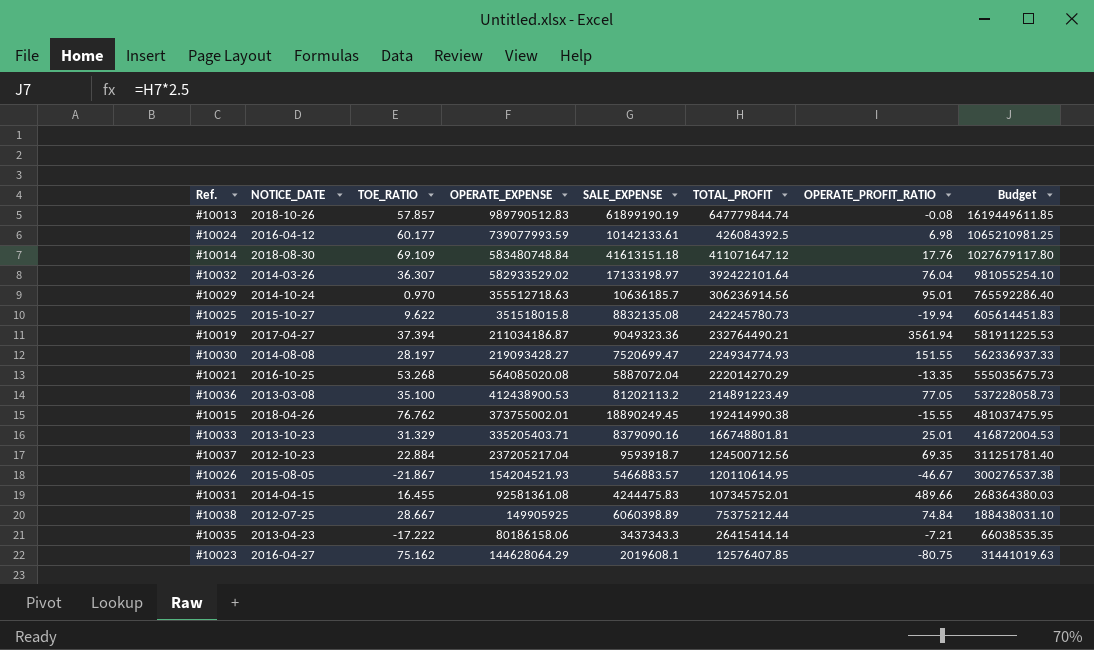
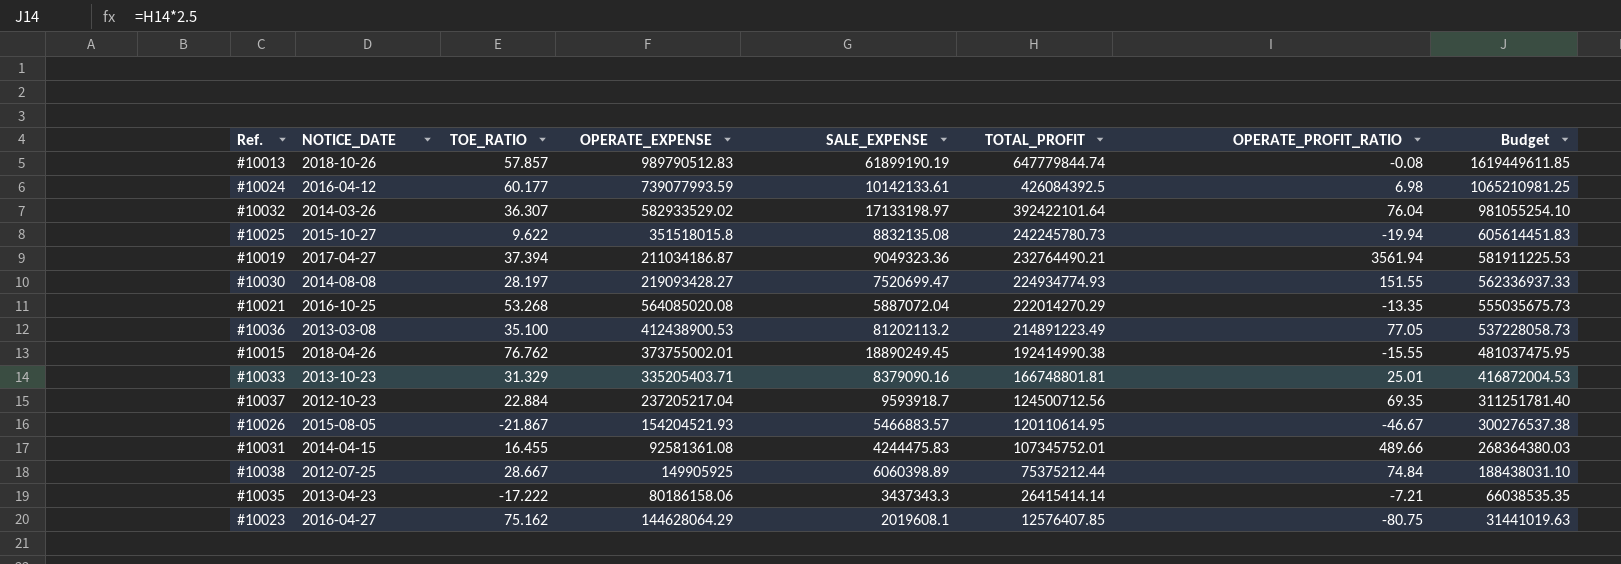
row #10014: 2018-08-30 | 69.109 | 583480748.84 | 41613151.18 | 411071647.12 | 17.76 | 1027679117.80 -> none
row #10029: 2014-10-24 | 0.970 | 355512718.63 | 10636185.7 | 306236914.56 | 95.01 | 765592286.40 -> none

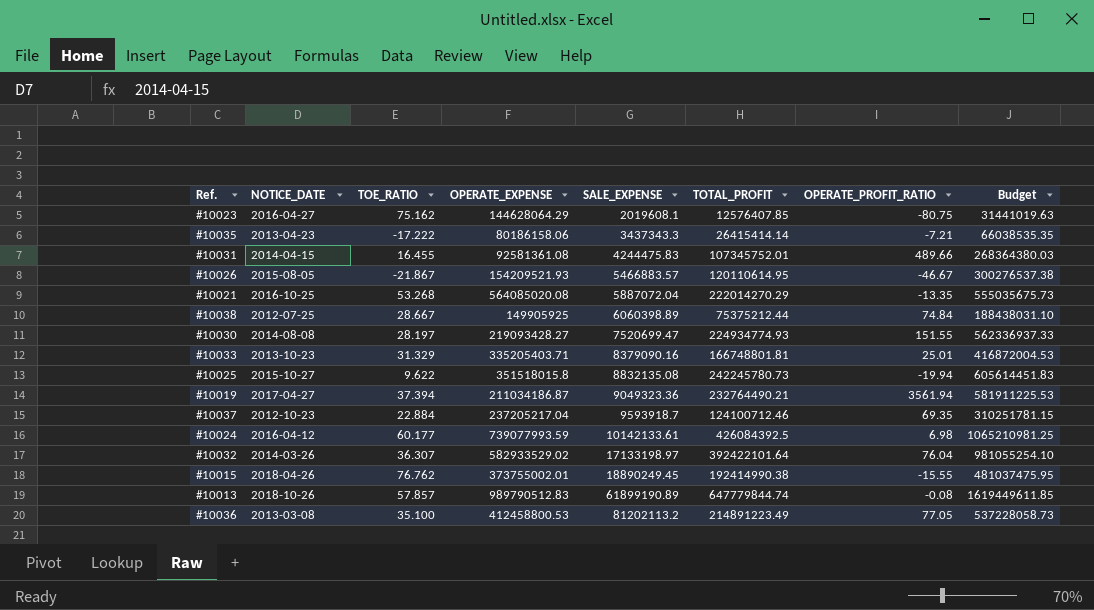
row order: TOTAL_PROFIT descending -> SALE_EXPENSE ascending
#10026 | OPERATE_EXPENSE: 154204521.93 -> 154209521.93
#10037 | TOTAL_PROFIT: 124500712.56 -> 124100712.46
#10037 | Budget: 311251781.40 -> 310251781.15
#10013 | SALE_EXPENSE: 61899190.19 -> 61899190.89
#10036 | OPERATE_EXPENSE: 412438900.53 -> 412458800.53

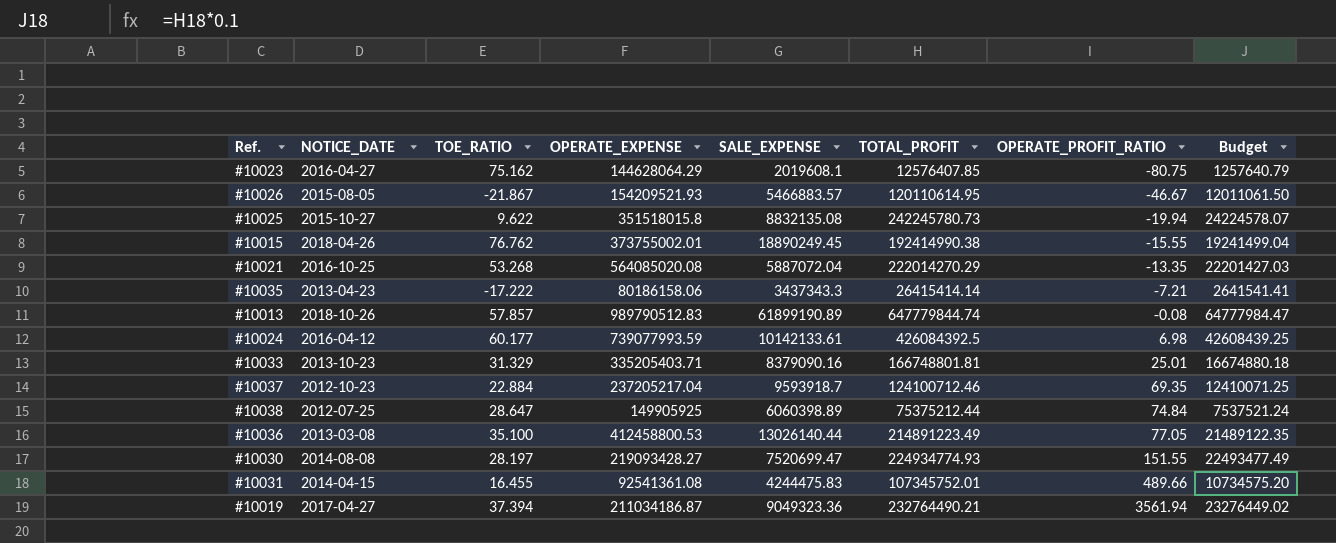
row order: SALE_EXPENSE ascending -> OPERATE_PROFIT_RATIO ascending
column Budget | formula: [TOTAL_PROFIT] * 2.5 -> [TOTAL_PROFIT] * 0.1
row #10032: 2014-03-26 | 36.307 | 582933529.02 | 17133198.97 | 392422101.64 | 76.04 | 981055254.10 -> none
#10038 | TOE_RATIO: 28.667 -> 28.647
#10036 | SALE_EXPENSE: 81202113.2 -> 13026140.44
#10031 | OPERATE_EXPENSE: 92581361.08 -> 92541361.08

